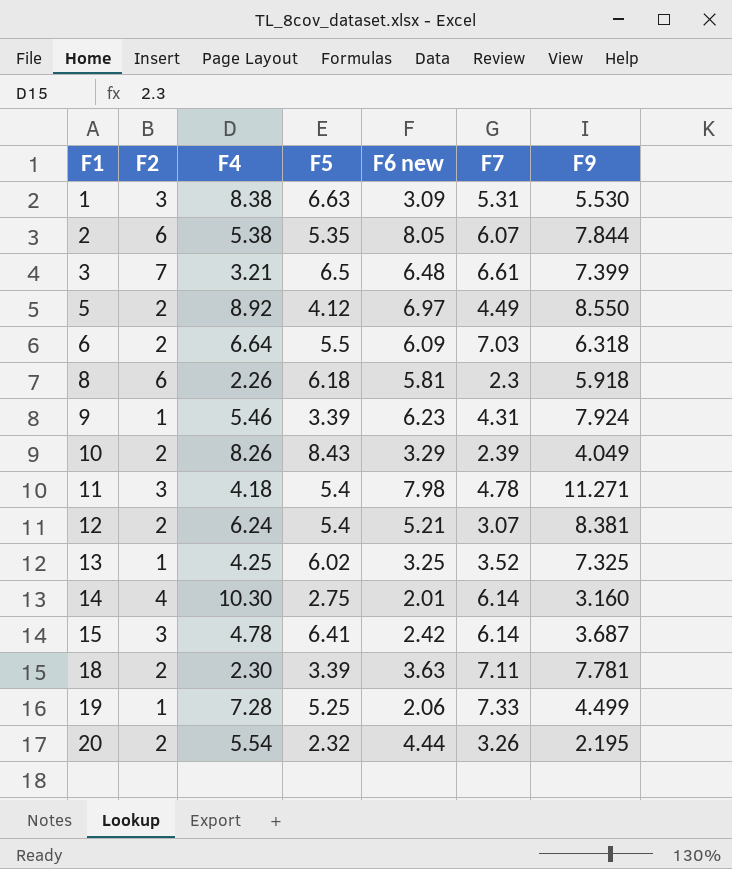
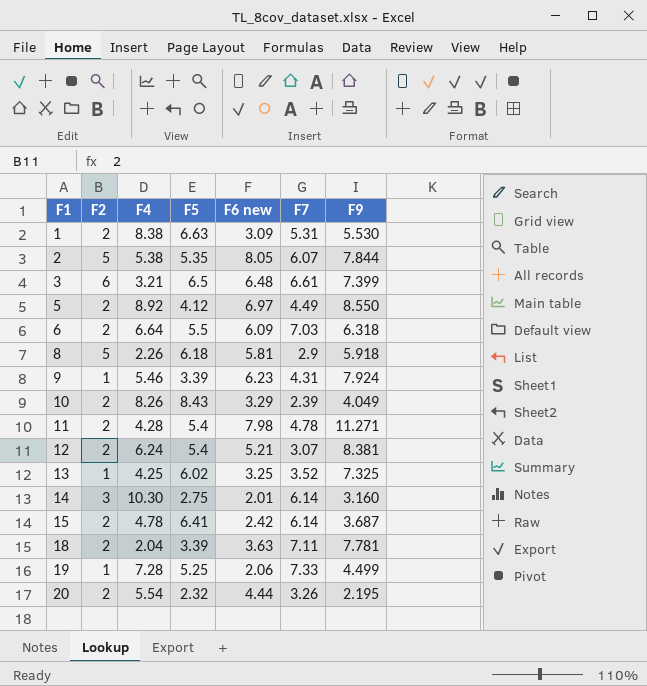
1 | F2: 3 -> 2
2 | F2: 6 -> 5
3 | F2: 7 -> 6
8 | F2: 6 -> 5
8 | F7: 2.3 -> 2.9
11 | F2: 3 -> 2
11 | F4: 4.18 -> 4.28
14 | F2: 4 -> 3
15 | F2: 3 -> 2
18 | F4: 2.30 -> 2.04

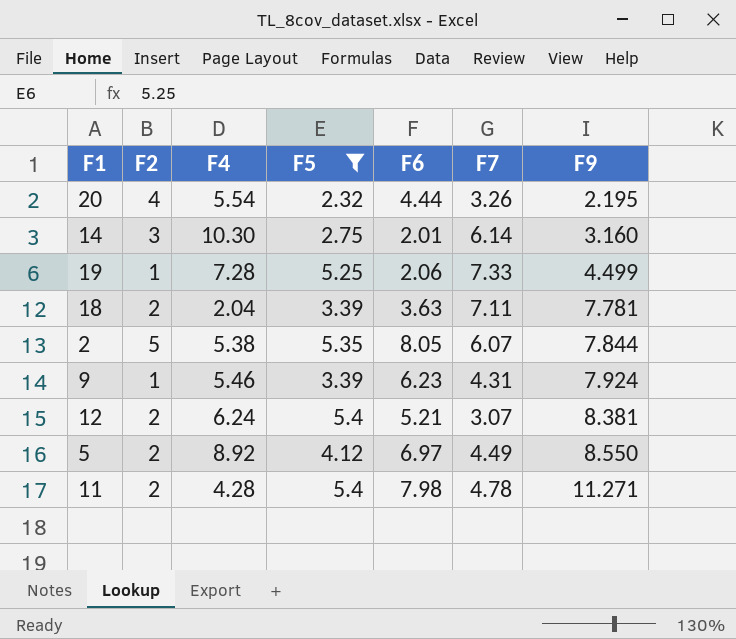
filter: none -> F5 <= 5.4
row order: F1 ascending -> F9 ascending
column name: F6 new -> F6
20 | F2: 2 -> 4

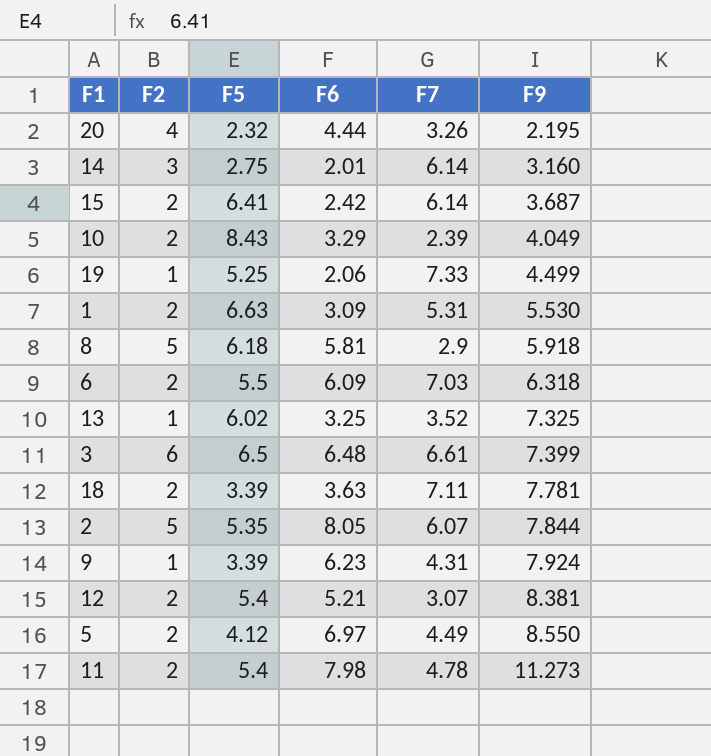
filter: F5 <= 5.4 -> none
column F4 | position: 3 -> none
11 | F9: 11.271 -> 11.273

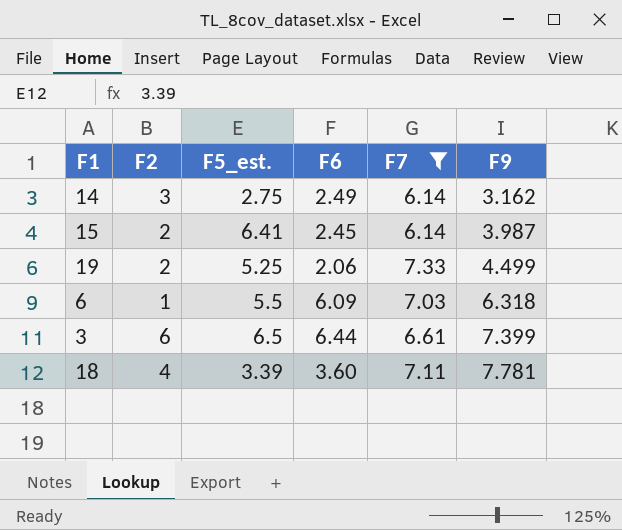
filter: none -> F7 >= 6.14
column name: F5 -> F5_est.
14 | F6: 2.01 -> 2.49
14 | F9: 3.160 -> 3.162
15 | F6: 2.42 -> 2.45
15 | F9: 3.687 -> 3.987
19 | F2: 1 -> 2
6 | F2: 2 -> 1
3 | F6: 6.48 -> 6.44
18 | F2: 2 -> 4
18 | F6: 3.63 -> 3.60

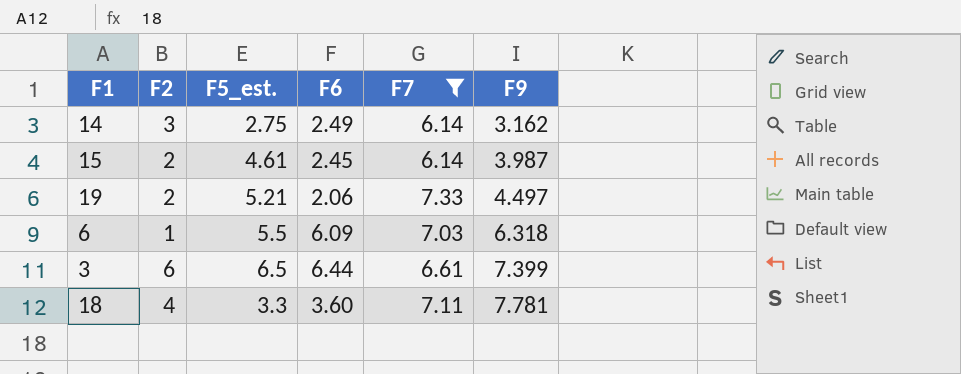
15 | F5_est.: 6.41 -> 4.61
19 | F5_est.: 5.25 -> 5.21
19 | F9: 4.499 -> 4.497
18 | F5_est.: 3.39 -> 3.3

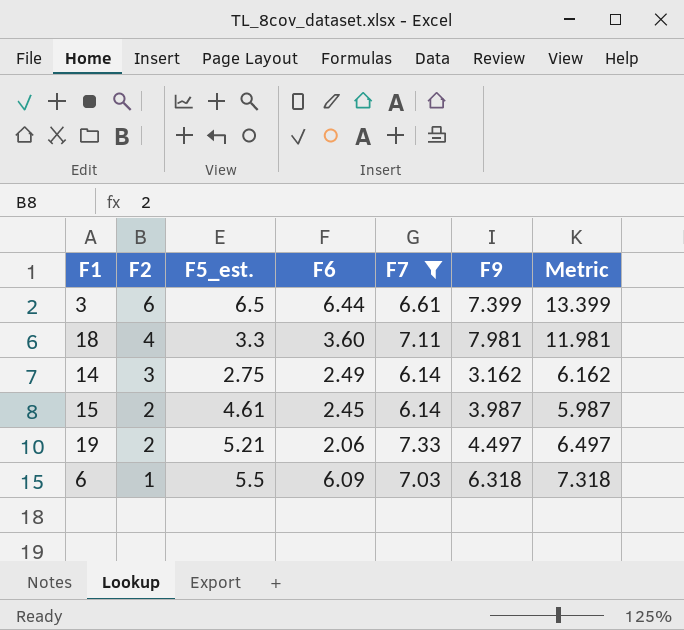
row order: F9 ascending -> F2 descending
column Metric | formula: none -> [F2] + [F9]
18 | F9: 7.781 -> 7.981

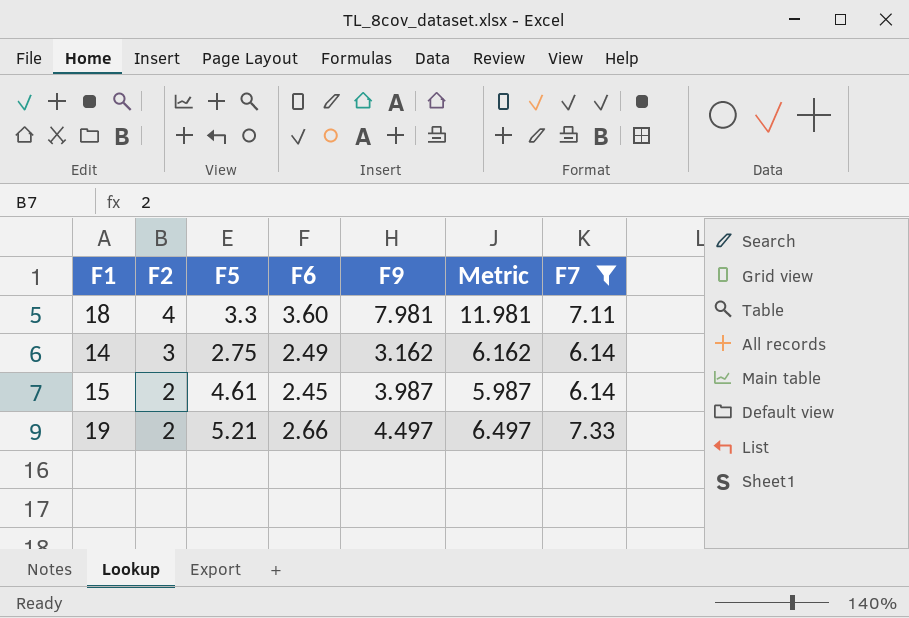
column name: F5_est. -> F5
column F7 | position: 5 -> 7
row 3: 6 | 6.5 | 6.44 | 6.61 | 7.399 | 13.399 -> none
row 6: 1 | 5.5 | 6.09 | 7.03 | 6.318 | 7.318 -> none
19 | F6: 2.06 -> 2.66

